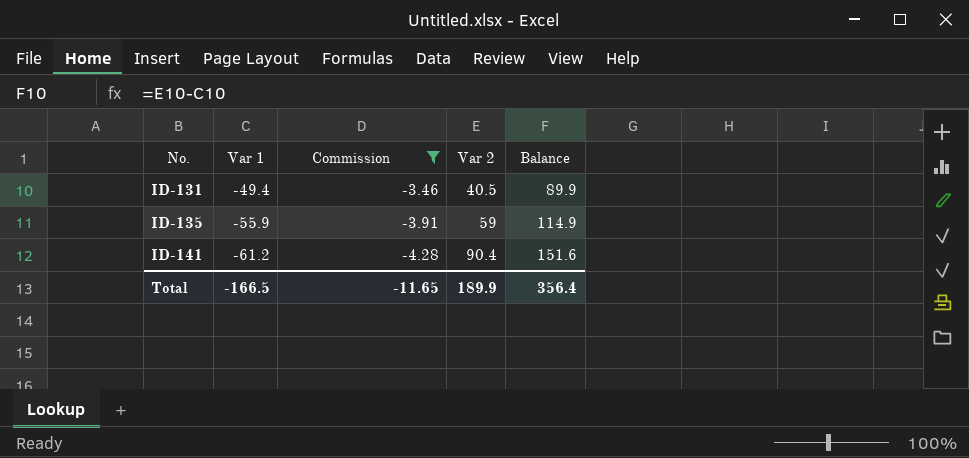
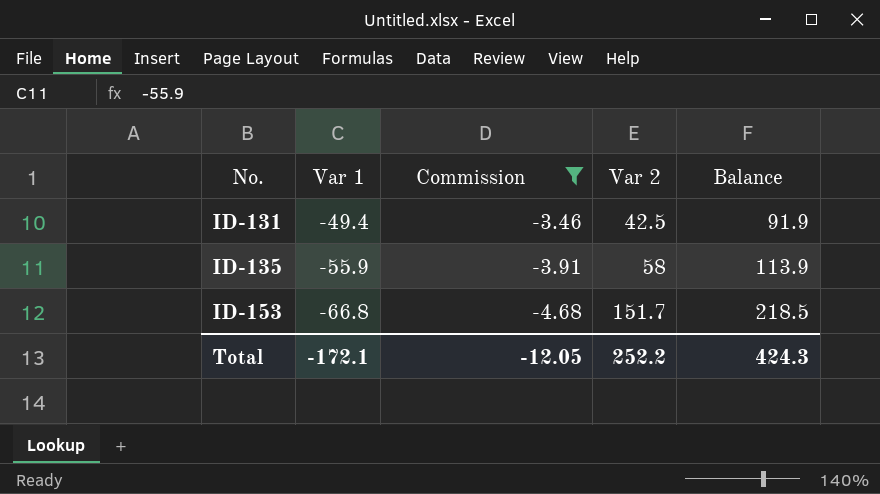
row ID-141: -61.2 | -4.28 | 90.4 | 151.6 -> none
ID-131 | Var 2: 40.5 -> 42.5
ID-131 | Balance: 89.9 -> 91.9
ID-135 | Var 2: 59 -> 58
ID-135 | Balance: 114.9 -> 113.9
row ID-153: none -> -66.8 | -4.68 | 151.7 | 218.5
Total | Var 1: -166.5 -> -172.1
Total | Commission: -11.65 -> -12.05
Total | Var 2: 189.9 -> 252.2
Total | Balance: 356.4 -> 424.3

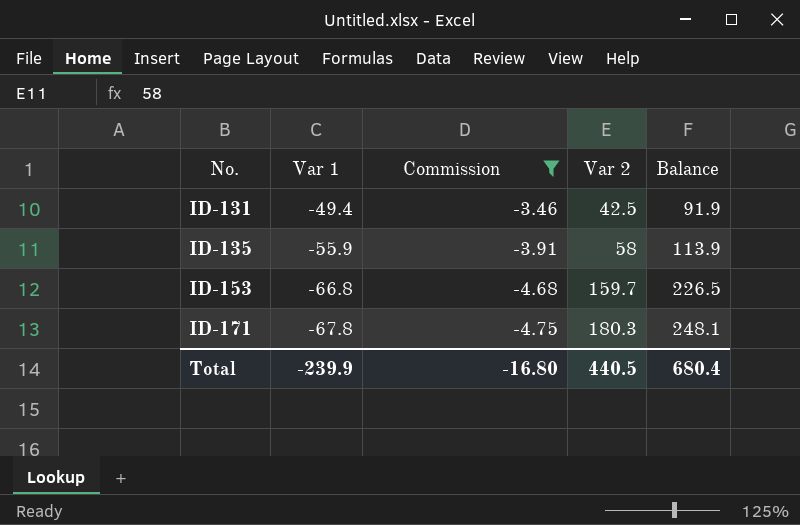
ID-153 | Var 2: 151.7 -> 159.7
ID-153 | Balance: 218.5 -> 226.5
row ID-171: none -> -67.8 | -4.75 | 180.3 | 248.1
Total | Var 1: -172.1 -> -239.9
Total | Commission: -12.05 -> -16.80
Total | Var 2: 252.2 -> 440.5
Total | Balance: 424.3 -> 680.4

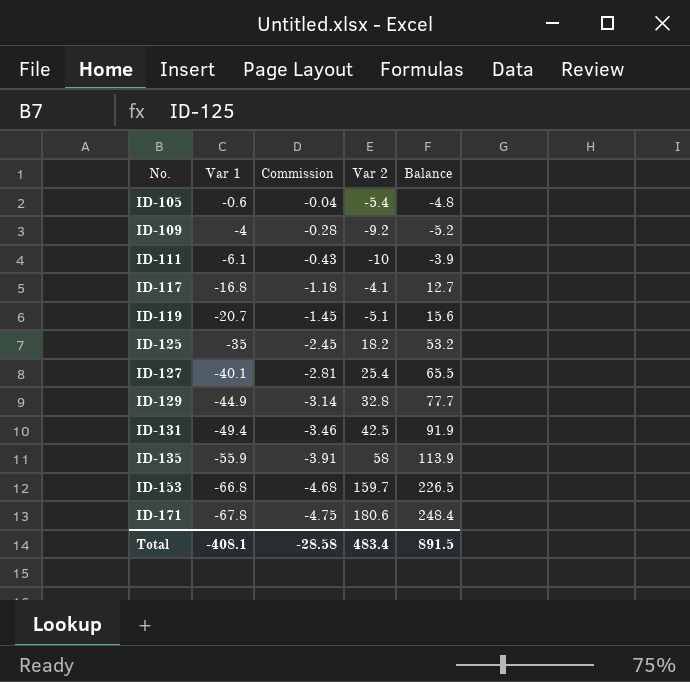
filter: Commission <= -3.46 -> none
ID-171 | Var 2: 180.3 -> 180.6
ID-171 | Balance: 248.1 -> 248.4
Total | Var 1: -239.9 -> -408.1
Total | Commission: -16.80 -> -28.58
Total | Var 2: 440.5 -> 483.4
Total | Balance: 680.4 -> 891.5

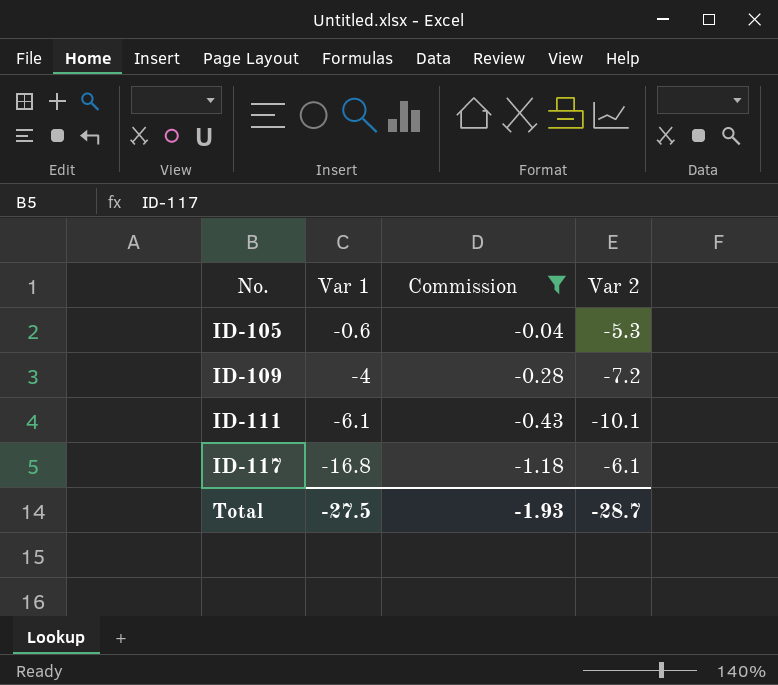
filter: none -> Commission >= -1.18
column Balance | formula: [Var 2] - [Var 1] -> none
ID-105 | Var 2: -5.4 -> -5.3
ID-109 | Var 2: -9.2 -> -7.2
ID-111 | Var 2: -10 -> -10.1
ID-117 | Var 2: -4.1 -> -6.1
Total | Var 1: -408.1 -> -27.5
Total | Commission: -28.58 -> -1.93
Total | Var 2: 483.4 -> -28.7

